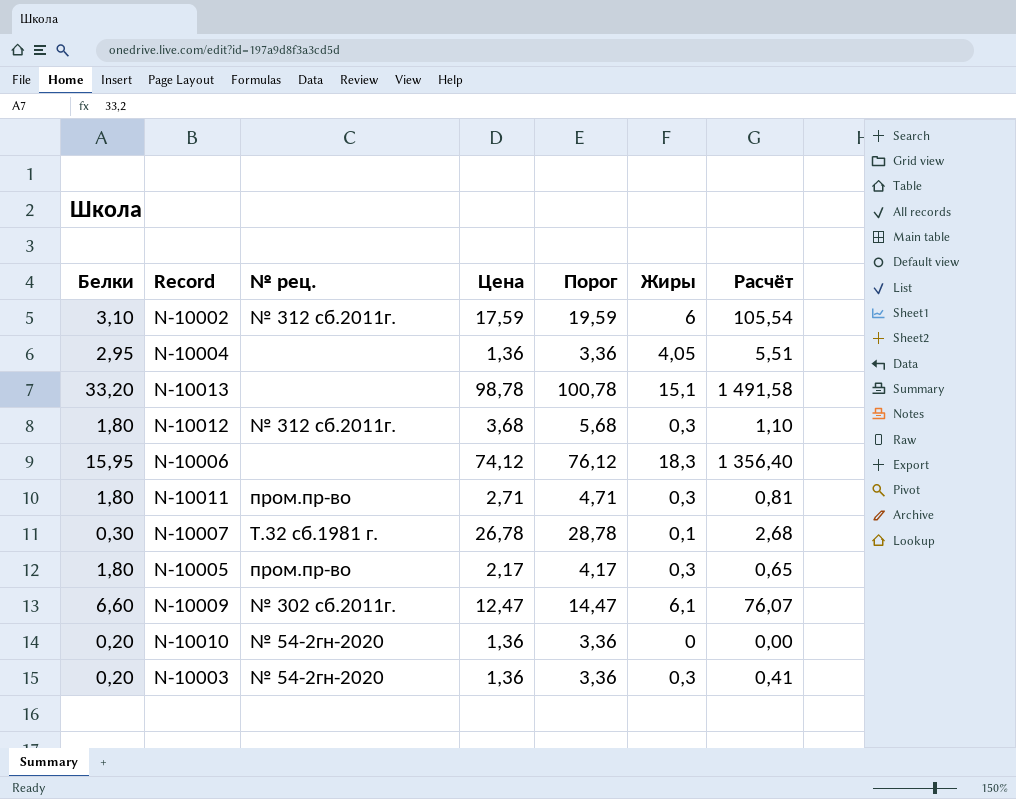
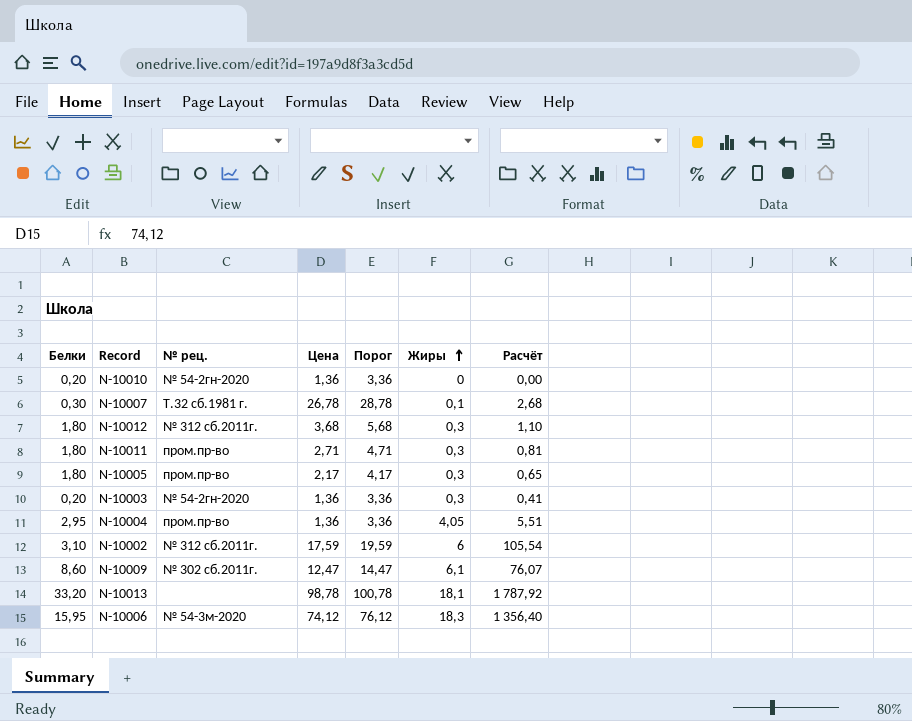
row order: none -> Жиры ascending
N-10004 | № рец.: none -> пром.пр-во
N-10009 | Белки: 6,60 -> 8,60
N-10013 | Жиры: 15,1 -> 18,1
N-10013 | Расчёт: 1 491,58 -> 1 787,92
N-10006 | № рец.: none -> № 54-3м-2020

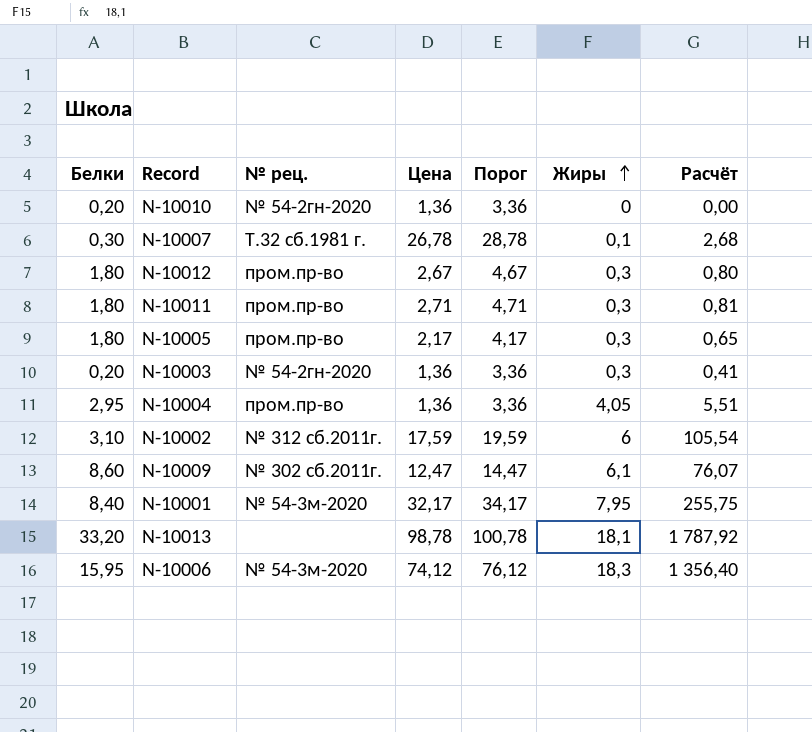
N-10012 | № рец.: № 312 сб.2011г. -> пром.пр-во
N-10012 | Цена: 3,68 -> 2,67
N-10012 | Порог: 5,68 -> 4,67
N-10012 | Расчёт: 1,10 -> 0,80
row N-10001: none -> 8,40 | № 54-3м-2020 | 32,17 | 34,17 | 7,95 | 255,75

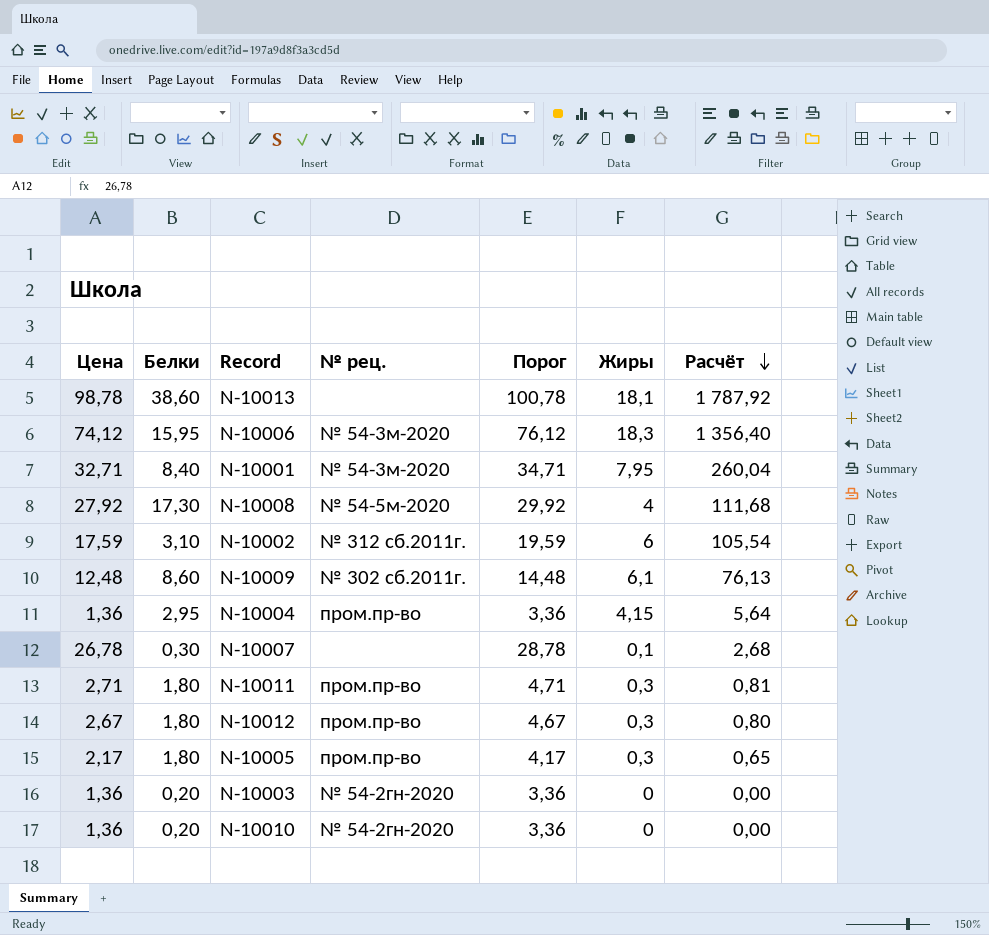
row order: Жиры ascending -> Расчёт descending
column Цена | position: 4 -> 1
N-10013 | Белки: 33,20 -> 38,60
N-10001 | Цена: 32,17 -> 32,71
N-10001 | Порог: 34,17 -> 34,71
N-10001 | Расчёт: 255,75 -> 260,04
row N-10008: none -> 27,92 | 17,30 | № 54-5м-2020 | 29,92 | 4 | 111,68
N-10009 | Цена: 12,47 -> 12,48
N-10009 | Порог: 14,47 -> 14,48
N-10009 | Расчёт: 76,07 -> 76,13
N-10004 | Жиры: 4,05 -> 4,15
N-10004 | Расчёт: 5,51 -> 5,64
N-10007 | № рец.: Т.32 сб.1981 г. -> none
N-10003 | Жиры: 0,3 -> 0
N-10003 | Расчёт: 0,41 -> 0,00

